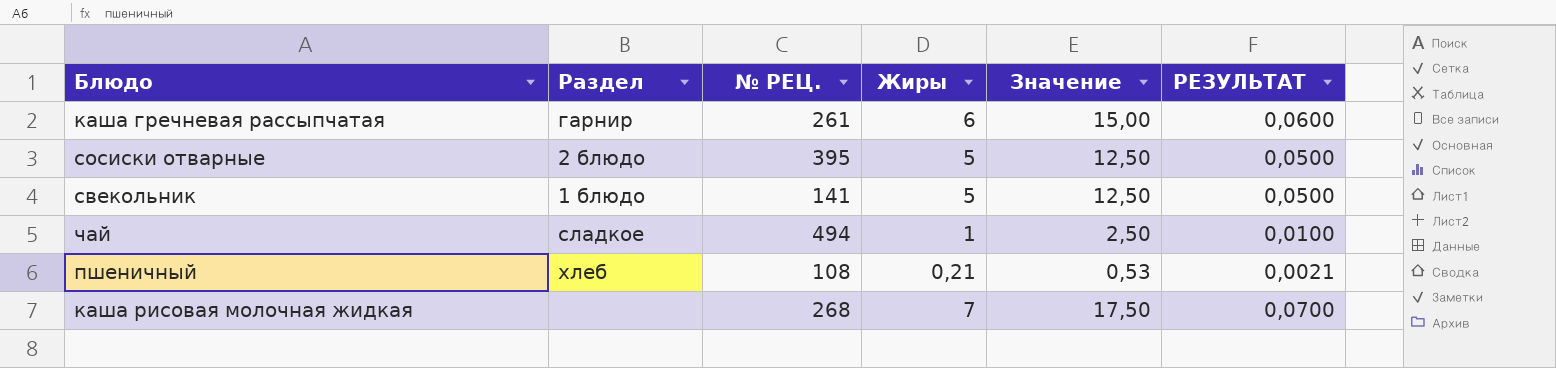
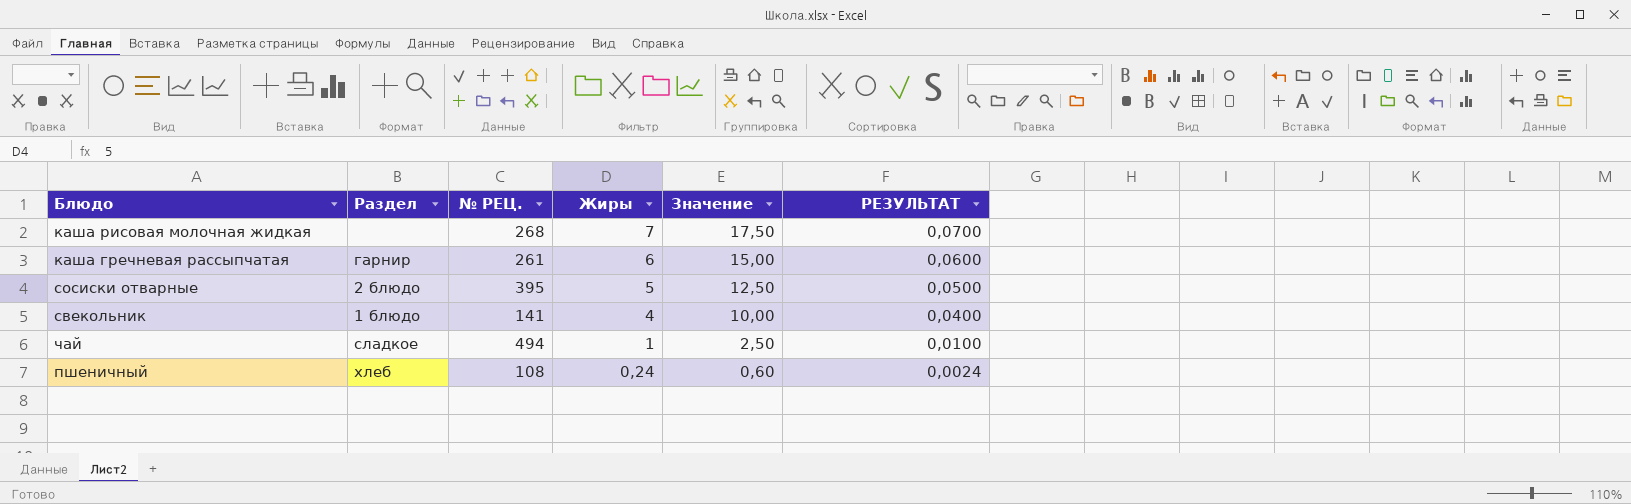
row order: none -> Жиры descending
свекольник | Жиры: 5 -> 4
свекольник | Значение: 12,50 -> 10,00
свекольник | РЕЗУЛЬТАТ: 0,0500 -> 0,0400
пшеничный | Жиры: 0,21 -> 0,24
пшеничный | Значение: 0,53 -> 0,60
пшеничный | РЕЗУЛЬТАТ: 0,0021 -> 0,0024

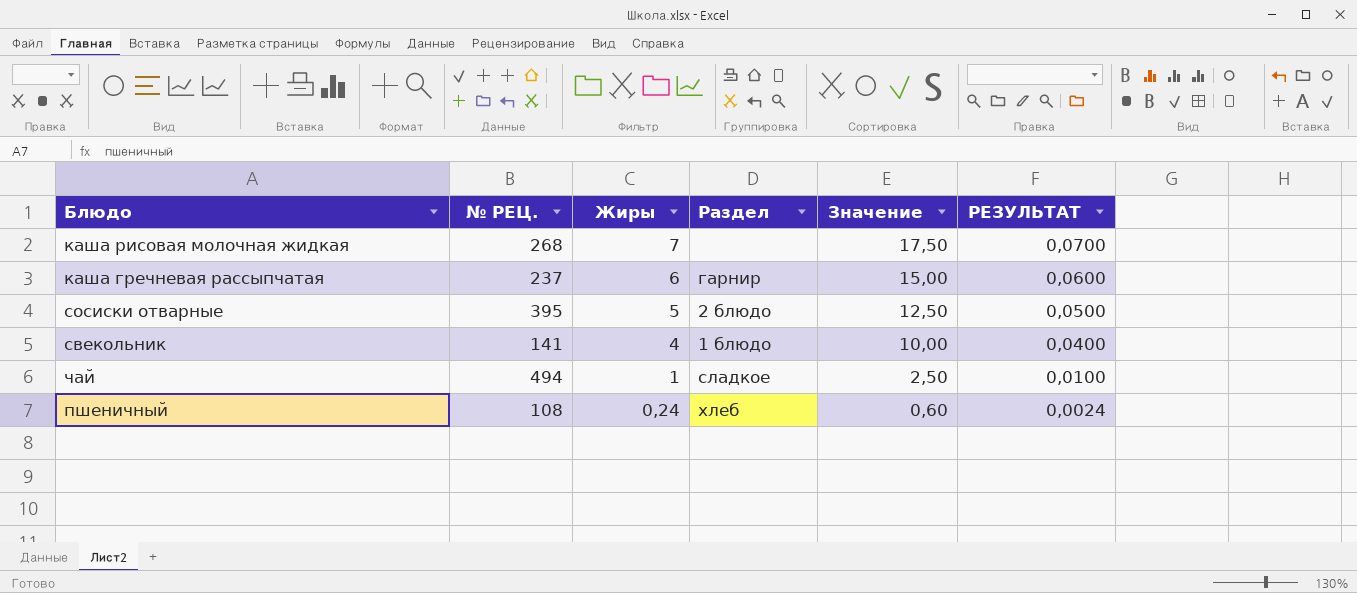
column Раздел | position: 2 -> 4
каша гречневая рассыпчатая | № РЕЦ.: 261 -> 237

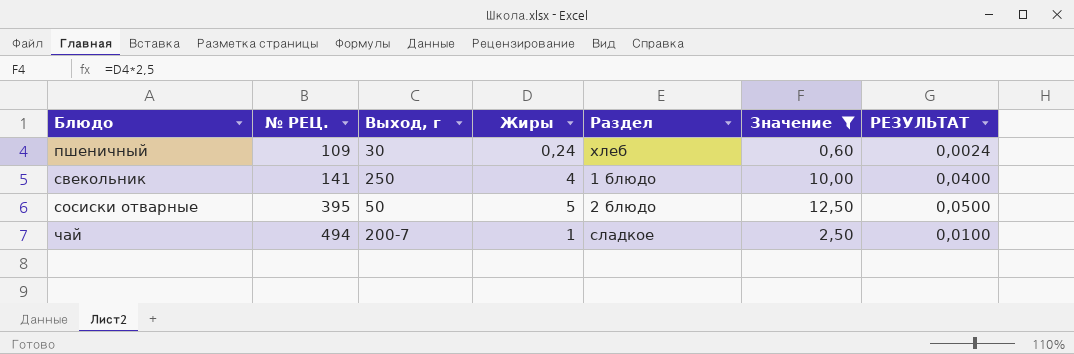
filter: none -> Значение <= 12,50
row order: Жиры descending -> Блюдо ascending
column Выход, г | position: none -> 3
пшеничный | № РЕЦ.: 108 -> 109

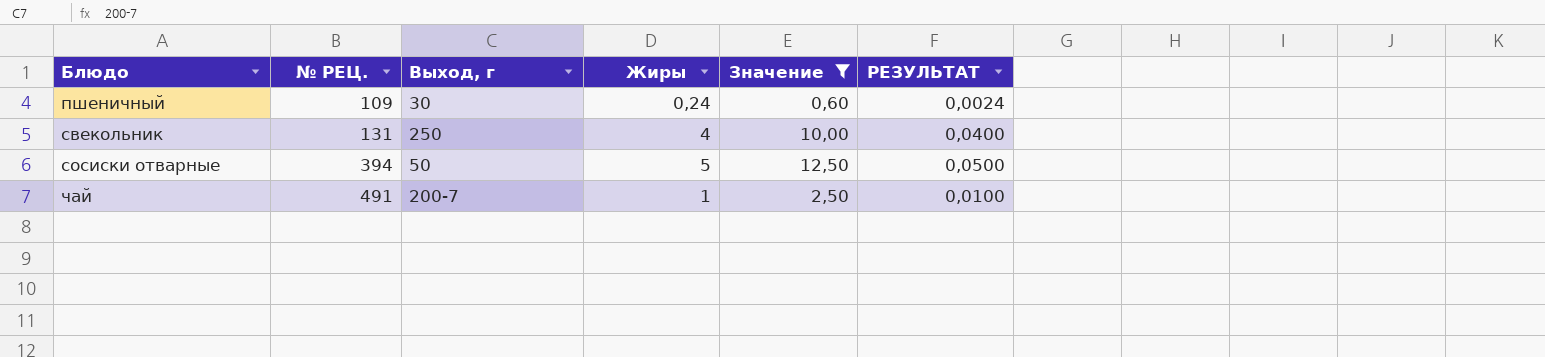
column Раздел | position: 5 -> none
свекольник | № РЕЦ.: 141 -> 131
сосиски отварные | № РЕЦ.: 395 -> 394
чай | № РЕЦ.: 494 -> 491

